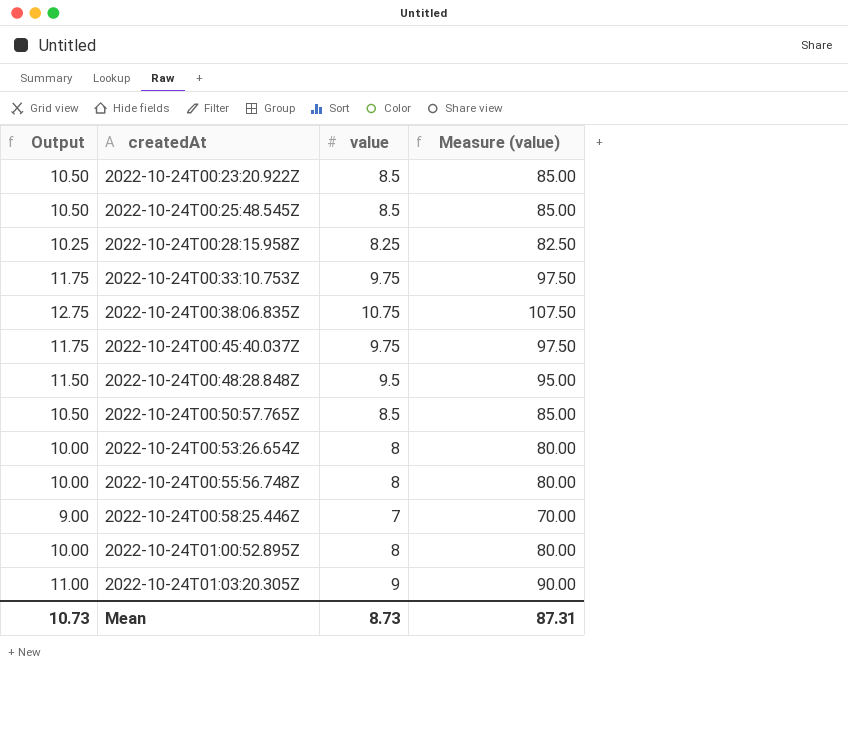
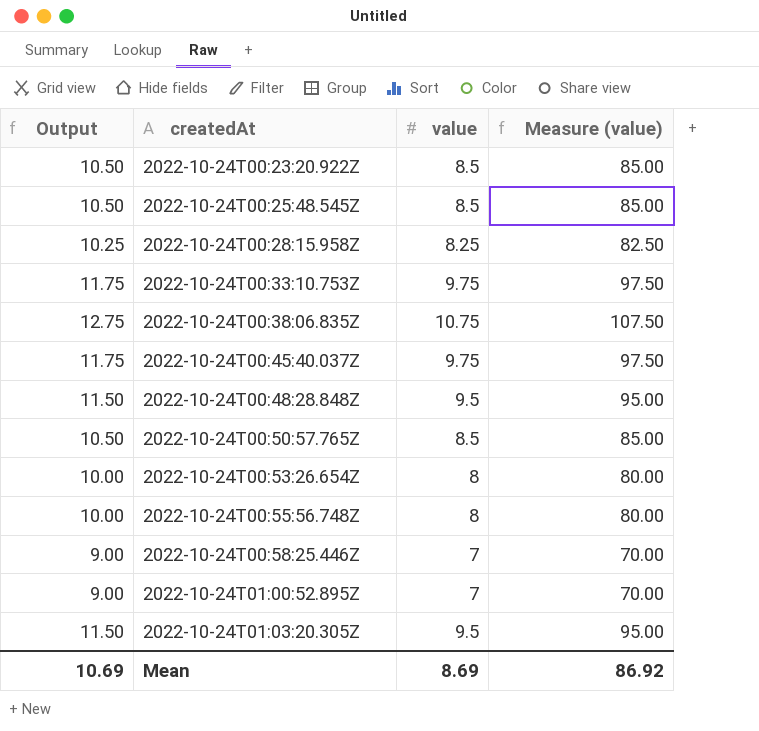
2022-10-24T01:00:52.895Z | Output: 10.00 -> 9.00
2022-10-24T01:00:52.895Z | value: 8 -> 7
2022-10-24T01:00:52.895Z | Measure (value): 80.00 -> 70.00
2022-10-24T01:03:20.305Z | Output: 11.00 -> 11.50
2022-10-24T01:03:20.305Z | value: 9 -> 9.5
2022-10-24T01:03:20.305Z | Measure (value): 90.00 -> 95.00
Mean | Output: 10.73 -> 10.69
Mean | value: 8.73 -> 8.69
Mean | Measure (value): 87.31 -> 86.92

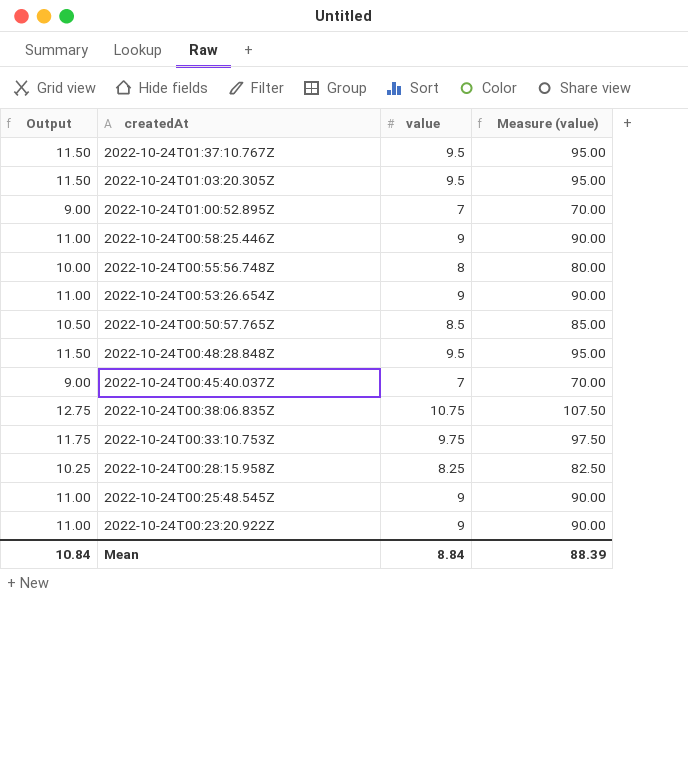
row order: createdAt ascending -> createdAt descending
row 2022-10-24T01:37:10.767Z: none -> 11.50 | 9.5 | 95.00
2022-10-24T00:58:25.446Z | Output: 9.00 -> 11.00
2022-10-24T00:58:25.446Z | value: 7 -> 9
2022-10-24T00:58:25.446Z | Measure (value): 70.00 -> 90.00
2022-10-24T00:53:26.654Z | Output: 10.00 -> 11.00
2022-10-24T00:53:26.654Z | value: 8 -> 9
2022-10-24T00:53:26.654Z | Measure (value): 80.00 -> 90.00
2022-10-24T00:45:40.037Z | Output: 11.75 -> 9.00
2022-10-24T00:45:40.037Z | value: 9.75 -> 7
2022-10-24T00:45:40.037Z | Measure (value): 97.50 -> 70.00
2022-10-24T00:25:48.545Z | Output: 10.50 -> 11.00
2022-10-24T00:25:48.545Z | value: 8.5 -> 9
2022-10-24T00:25:48.545Z | Measure (value): 85.00 -> 90.00
2022-10-24T00:23:20.922Z | Output: 10.50 -> 11.00
2022-10-24T00:23:20.922Z | value: 8.5 -> 9
2022-10-24T00:23:20.922Z | Measure (value): 85.00 -> 90.00
Mean | Output: 10.69 -> 10.84
Mean | value: 8.69 -> 8.84
Mean | Measure (value): 86.92 -> 88.39

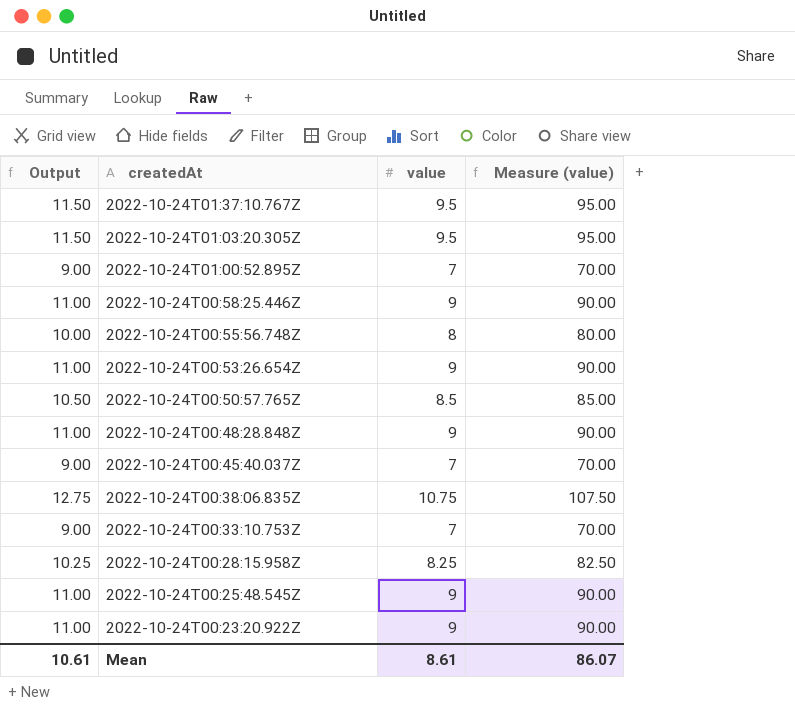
2022-10-24T00:48:28.848Z | Output: 11.50 -> 11.00
2022-10-24T00:48:28.848Z | value: 9.5 -> 9
2022-10-24T00:48:28.848Z | Measure (value): 95.00 -> 90.00
2022-10-24T00:33:10.753Z | Output: 11.75 -> 9.00
2022-10-24T00:33:10.753Z | value: 9.75 -> 7
2022-10-24T00:33:10.753Z | Measure (value): 97.50 -> 70.00
Mean | Output: 10.84 -> 10.61
Mean | value: 8.84 -> 8.61
Mean | Measure (value): 88.39 -> 86.07

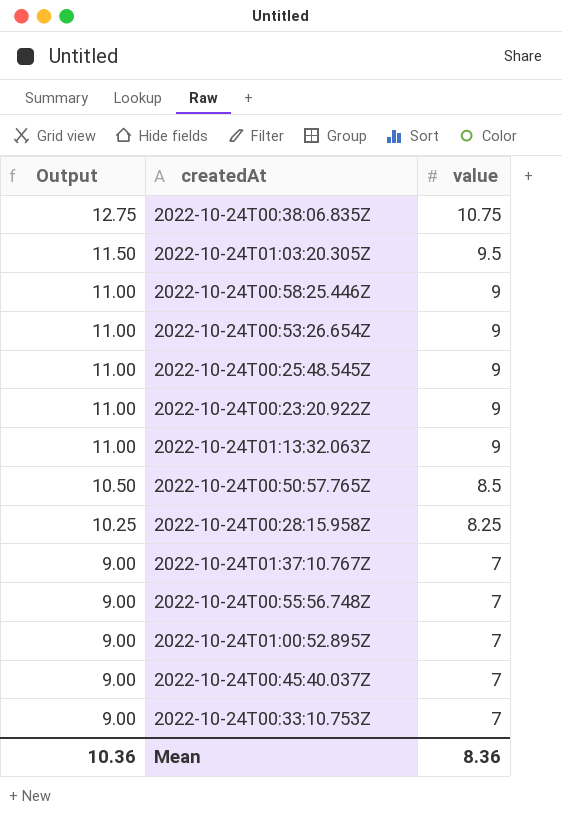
row order: createdAt descending -> Output descending
column Measure (value) | formula: [value] * 10 -> none
row 2022-10-24T00:48:28.848Z: 11.00 | 9 | 90.00 -> none
row 2022-10-24T01:13:32.063Z: none -> 11.00 | 9
2022-10-24T01:37:10.767Z | Output: 11.50 -> 9.00
2022-10-24T01:37:10.767Z | value: 9.5 -> 7
2022-10-24T00:55:56.748Z | Output: 10.00 -> 9.00
2022-10-24T00:55:56.748Z | value: 8 -> 7
Mean | Output: 10.61 -> 10.36
Mean | value: 8.61 -> 8.36

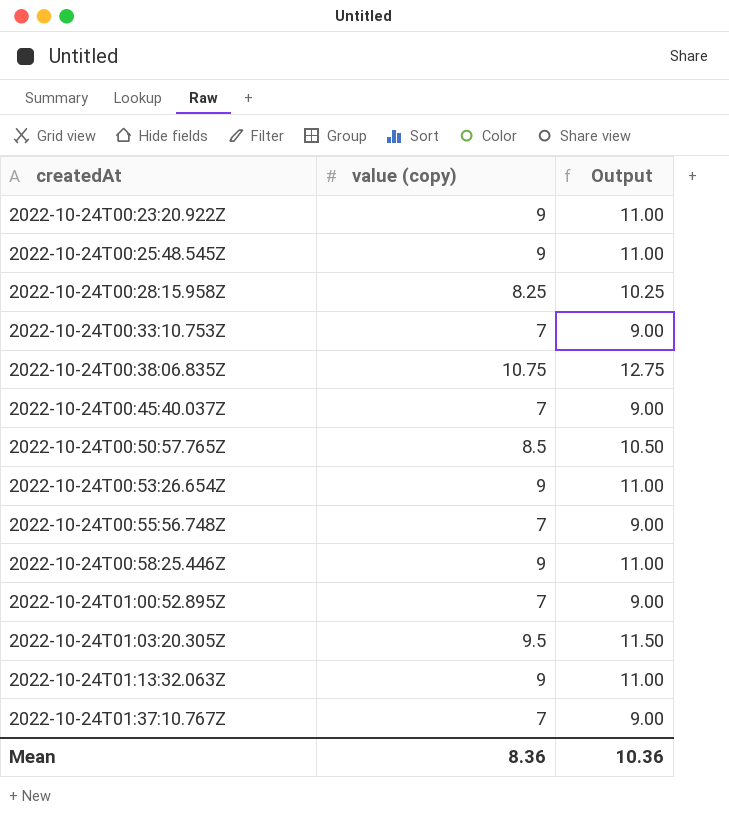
row order: Output descending -> createdAt ascending
column name: value -> value (copy)
column Output | position: 1 -> 3

